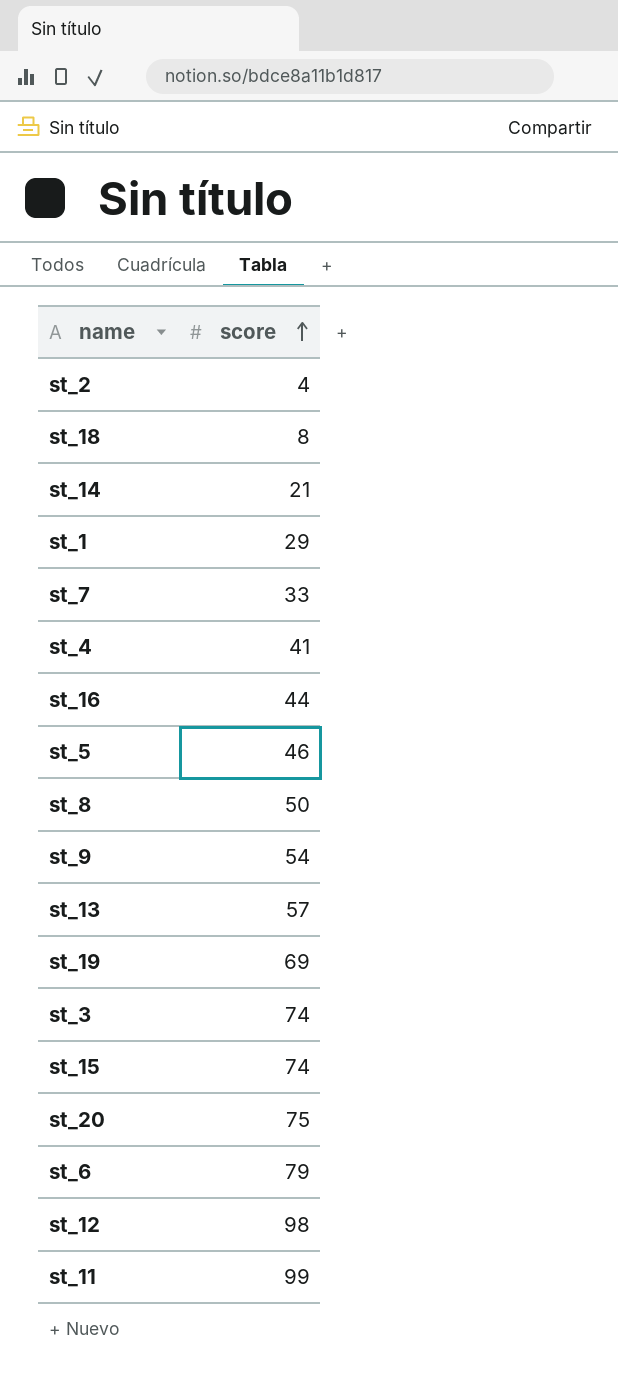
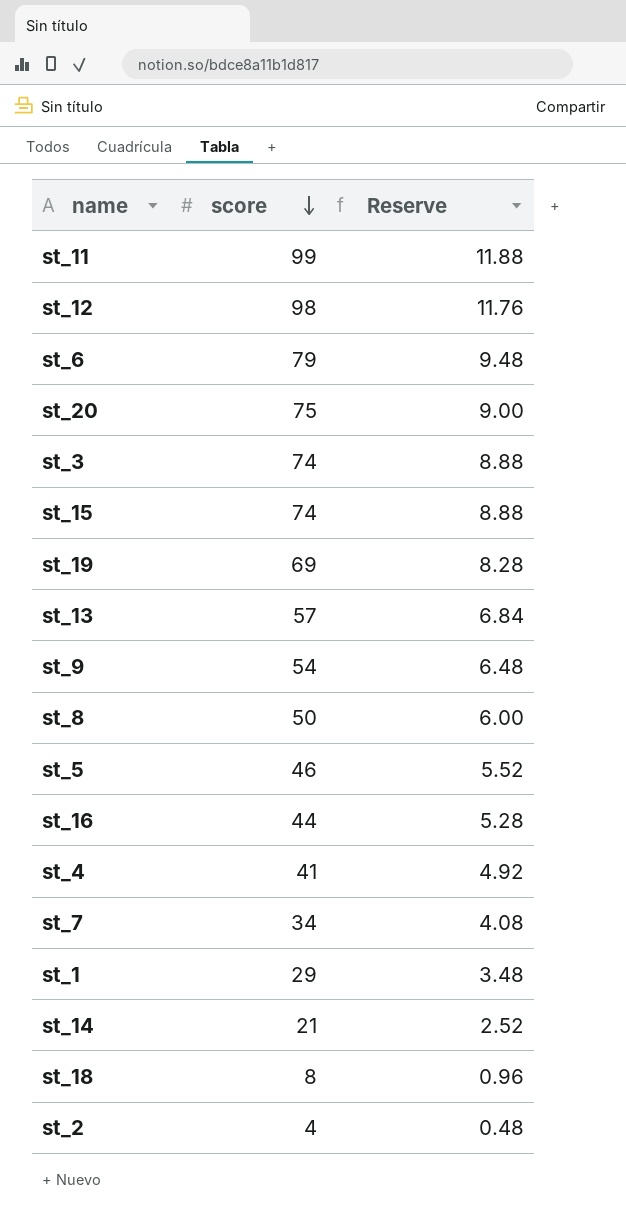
row order: score ascending -> score descending
column Reserve | formula: none -> [score] * 0.12
st_7 | score: 33 -> 34

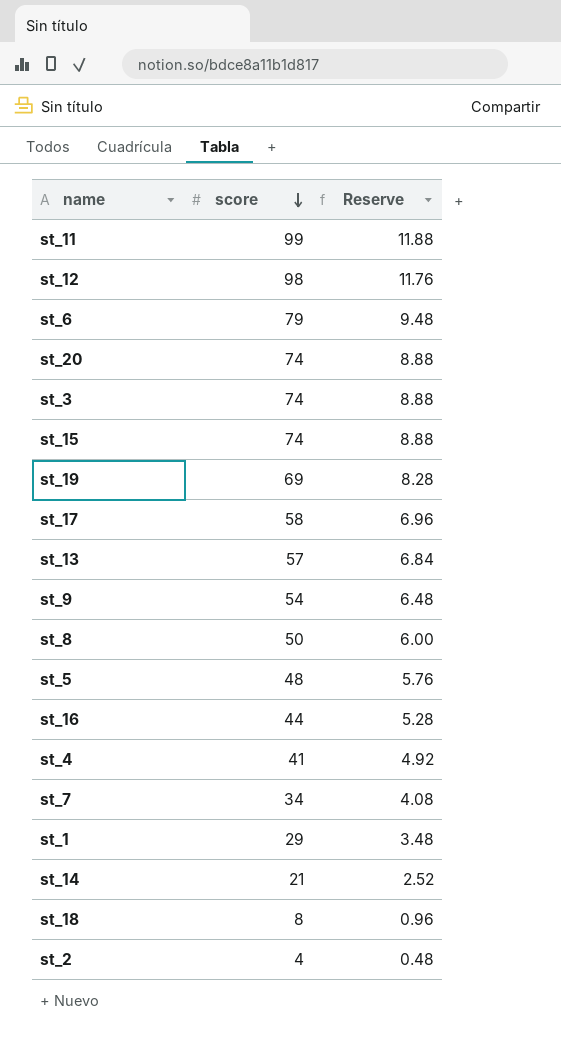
st_20 | score: 75 -> 74
st_20 | Reserve: 9.00 -> 8.88
row st_17: none -> 58 | 6.96
st_5 | score: 46 -> 48
st_5 | Reserve: 5.52 -> 5.76

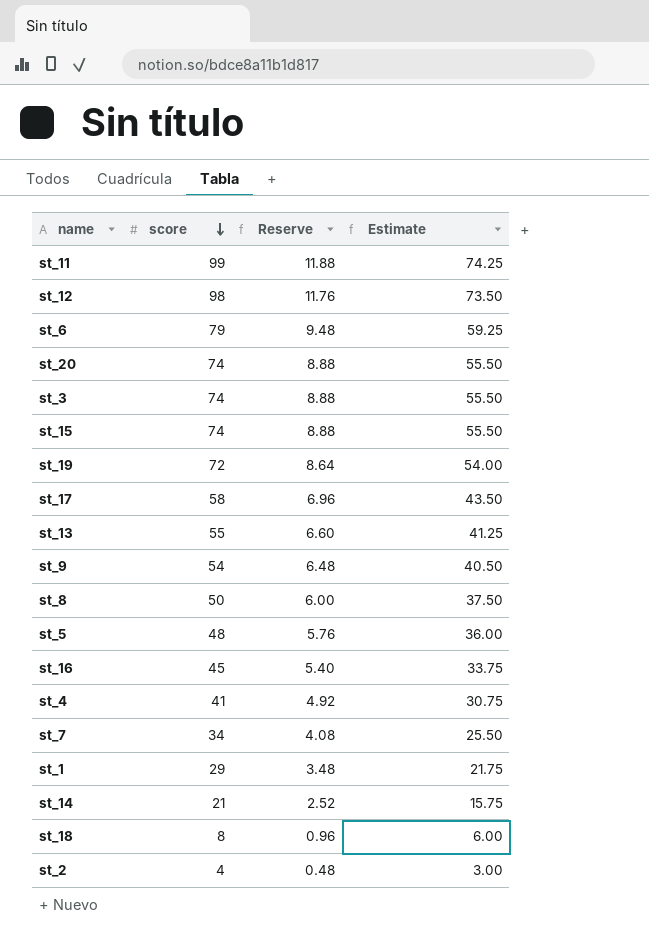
column Estimate | formula: none -> [score] * 0.75
st_19 | score: 69 -> 72
st_19 | Reserve: 8.28 -> 8.64
st_13 | score: 57 -> 55
st_13 | Reserve: 6.84 -> 6.60
st_16 | score: 44 -> 45
st_16 | Reserve: 5.28 -> 5.40

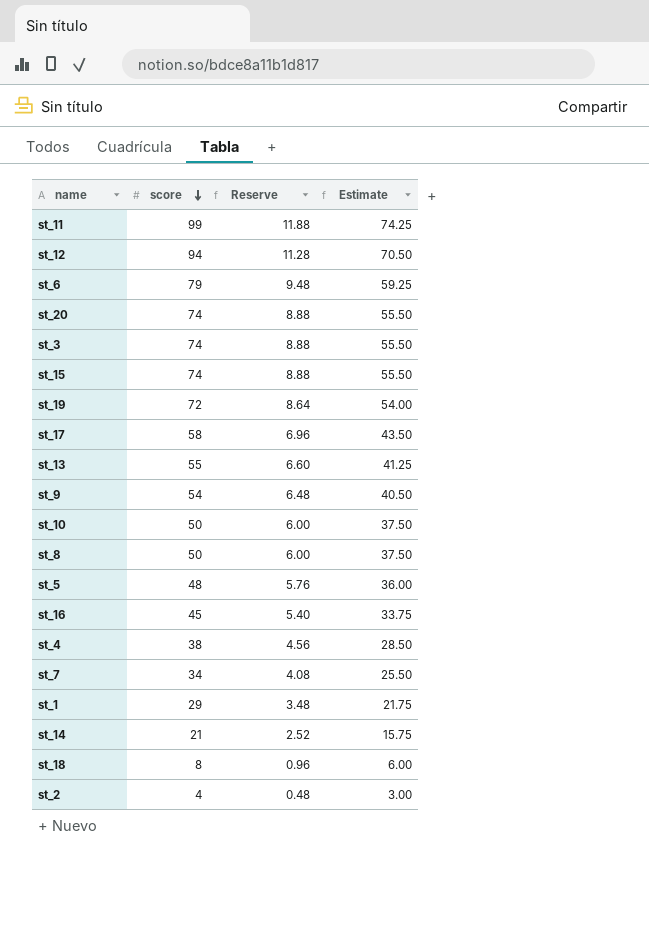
st_12 | score: 98 -> 94
st_12 | Reserve: 11.76 -> 11.28
st_12 | Estimate: 73.50 -> 70.50
row st_10: none -> 50 | 6.00 | 37.50
st_4 | score: 41 -> 38
st_4 | Reserve: 4.92 -> 4.56
st_4 | Estimate: 30.75 -> 28.50

